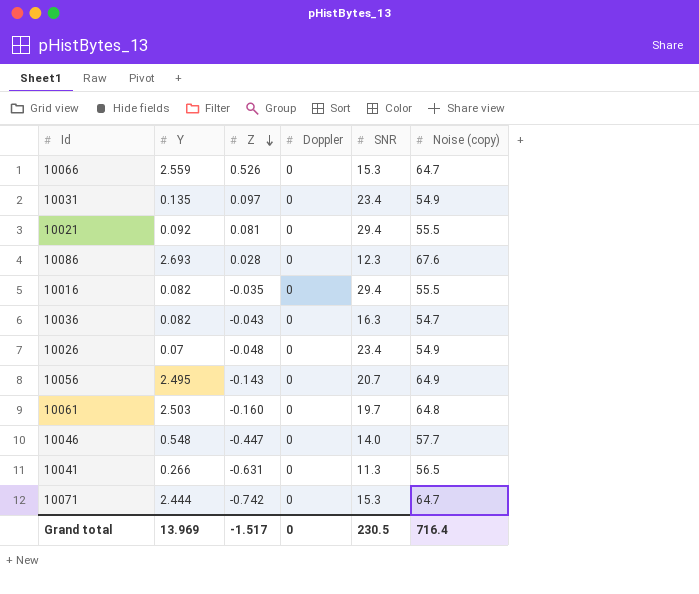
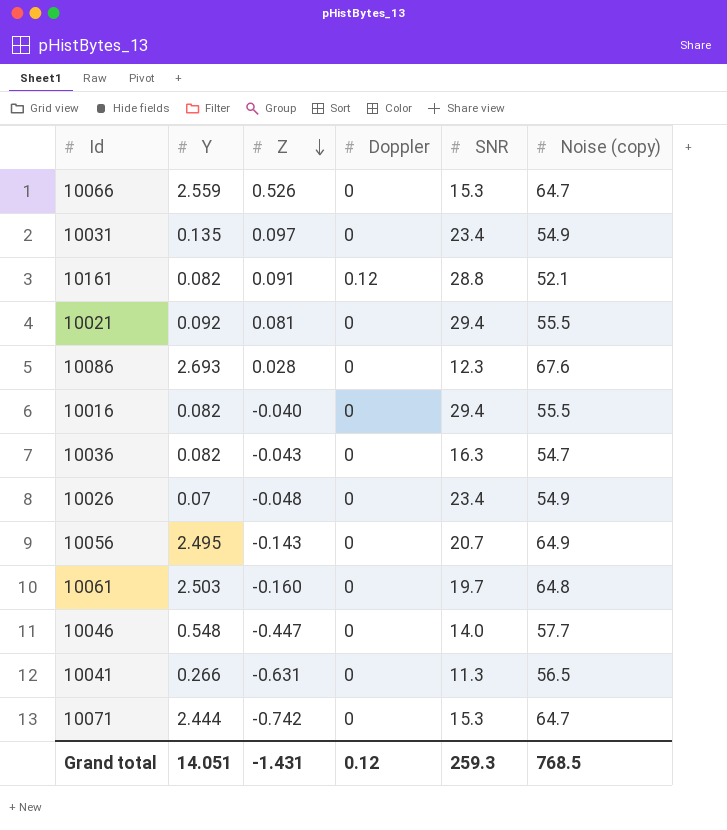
row 10161: none -> 0.082 | 0.091 | 0.12 | 28.8 | 52.1
10016 | Z: -0.035 -> -0.040
Grand total | Y: 13.969 -> 14.051
Grand total | Z: -1.517 -> -1.431
Grand total | Doppler: 0 -> 0.12
Grand total | SNR: 230.5 -> 259.3
Grand total | Noise (copy): 716.4 -> 768.5

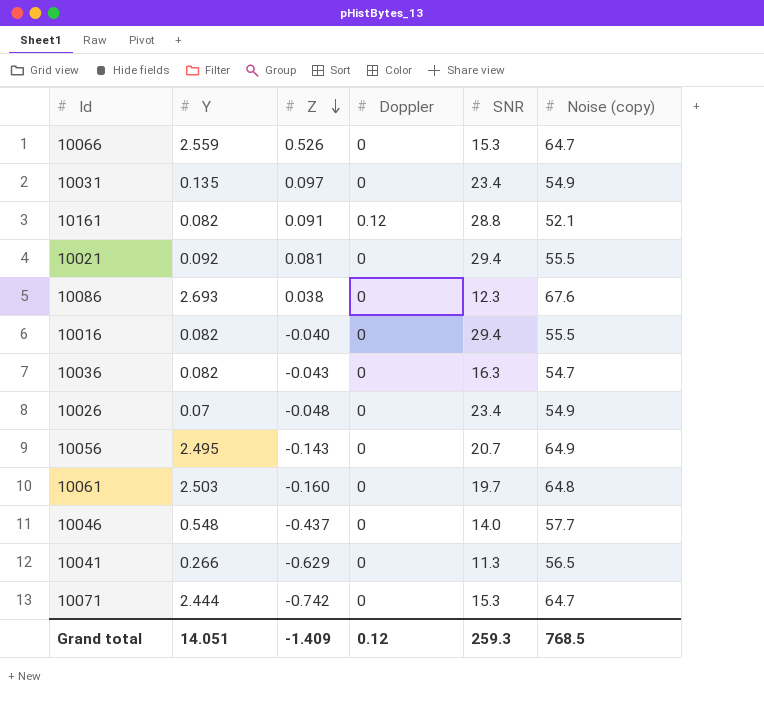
10086 | Z: 0.028 -> 0.038
10046 | Z: -0.447 -> -0.437
10041 | Z: -0.631 -> -0.629
Grand total | Z: -1.431 -> -1.409

